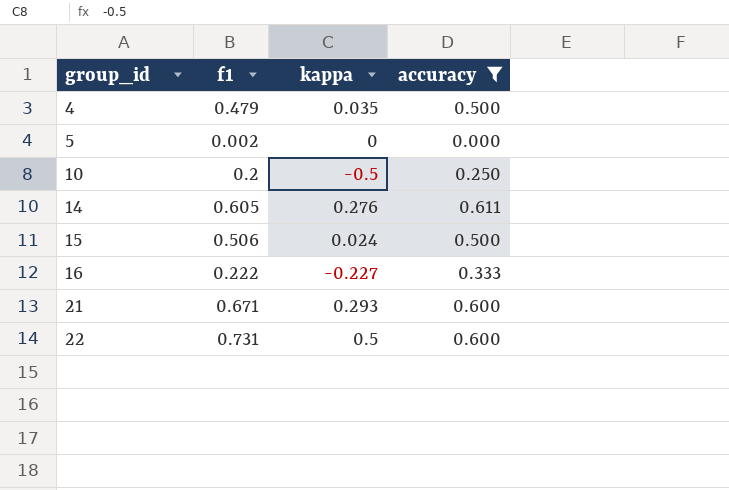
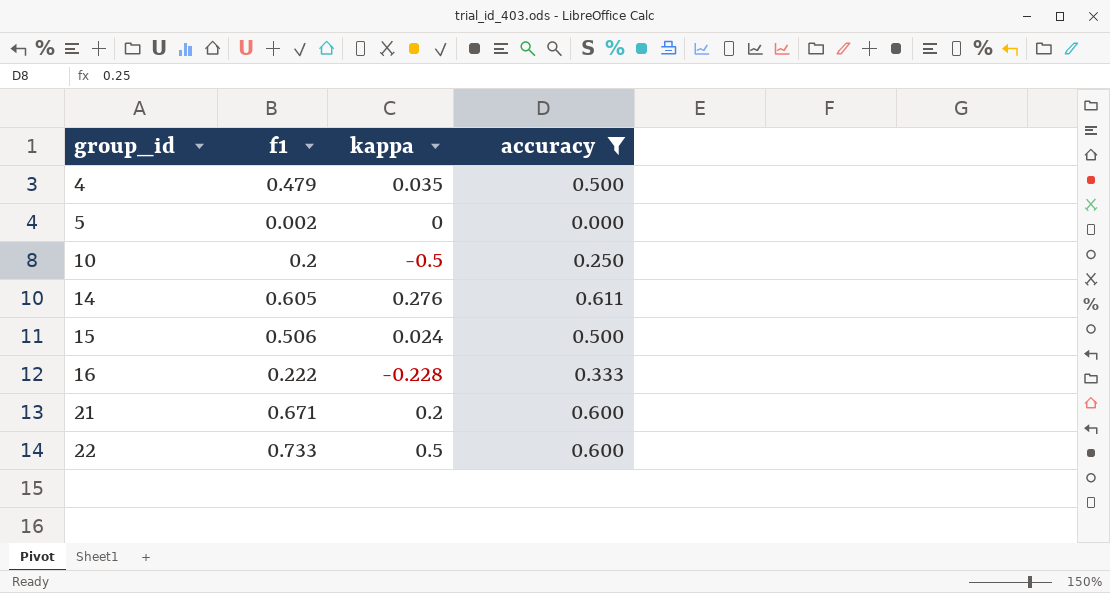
16 | kappa: -0.227 -> -0.228
21 | kappa: 0.293 -> 0.2
22 | f1: 0.731 -> 0.733

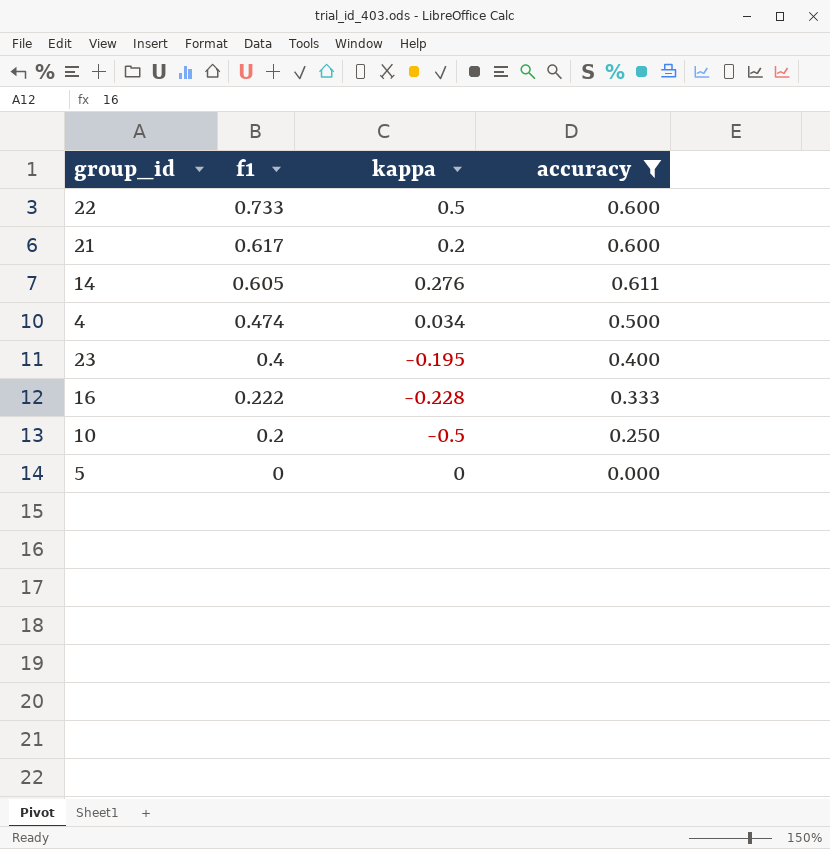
row order: group_id ascending -> f1 descending
row 15: 0.506 | 0.024 | 0.500 -> none
21 | f1: 0.671 -> 0.617
4 | f1: 0.479 -> 0.474
4 | kappa: 0.035 -> 0.034
row 23: none -> 0.4 | -0.195 | 0.400
5 | f1: 0.002 -> 0

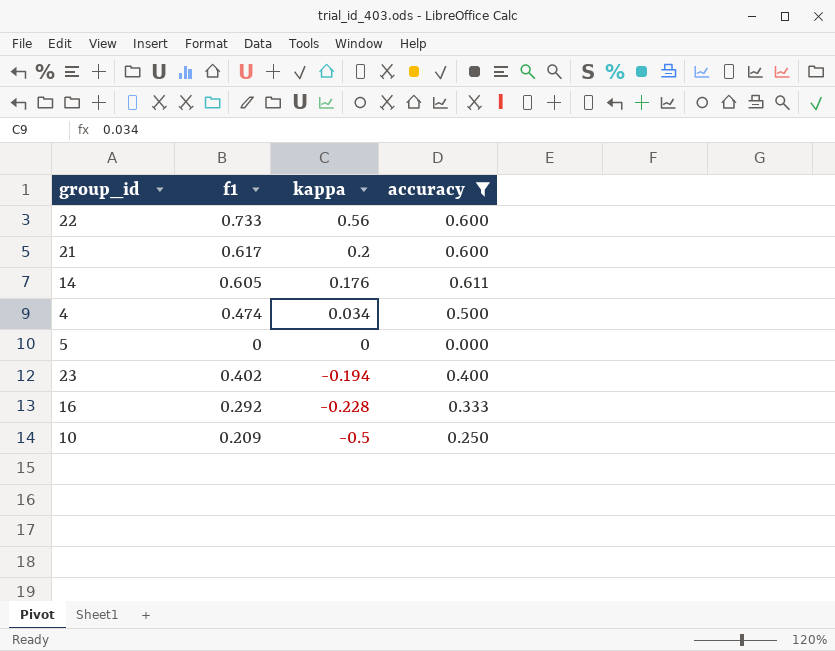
row order: f1 descending -> kappa descending
22 | kappa: 0.5 -> 0.56
14 | kappa: 0.276 -> 0.176
23 | f1: 0.4 -> 0.402
23 | kappa: -0.195 -> -0.194
16 | f1: 0.222 -> 0.292
10 | f1: 0.2 -> 0.209

